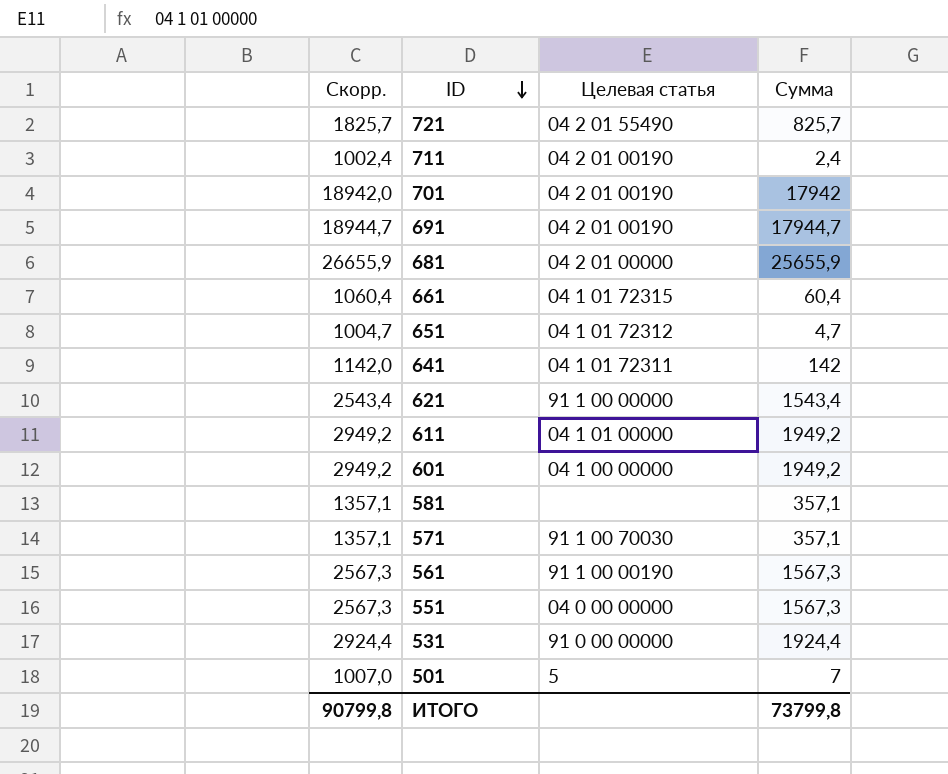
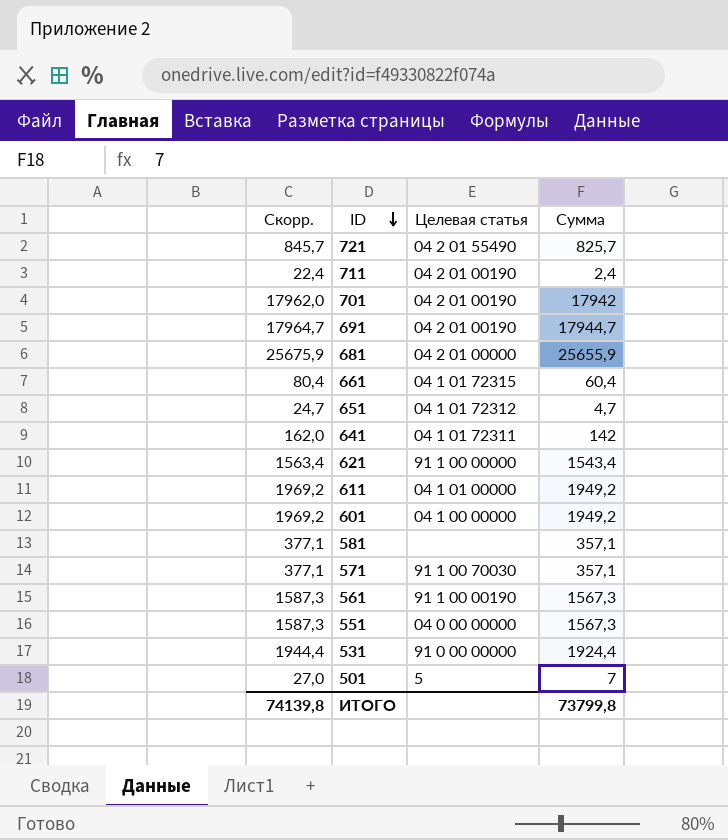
column Скорр. | formula: [Сумма] + 1000 -> [Сумма] + 20
ИТОГО | Скорр.: 90799,8 -> 74139,8

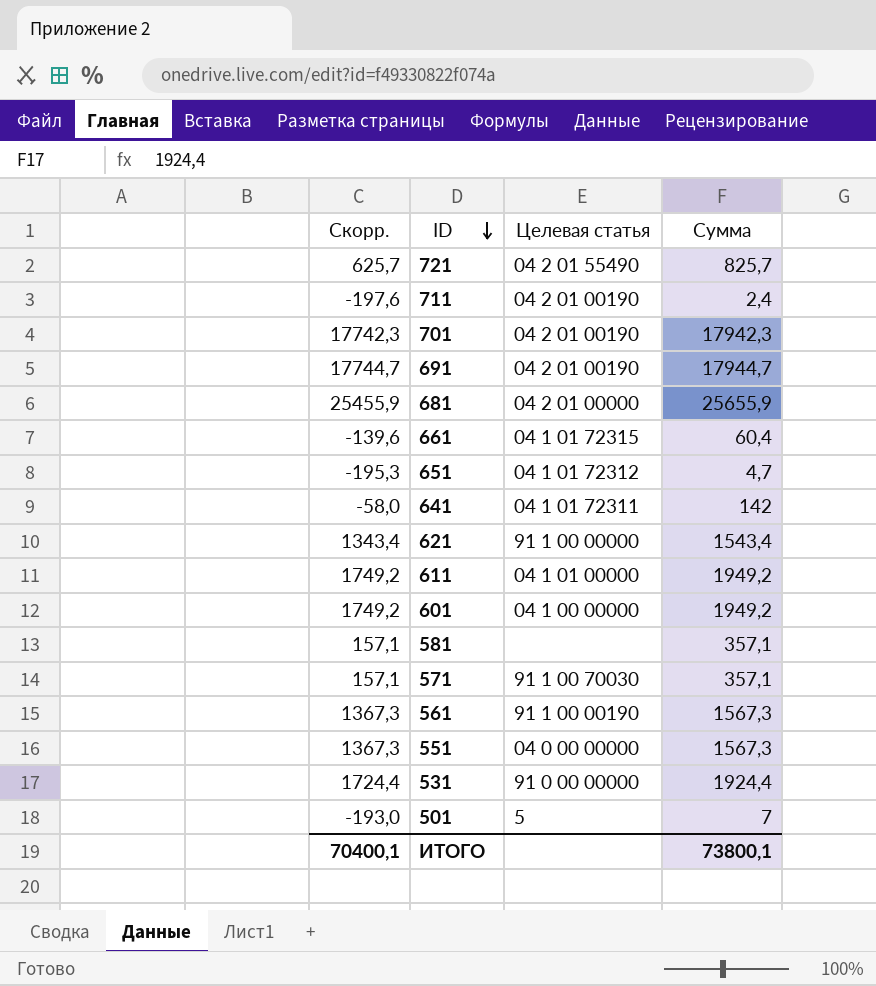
column Скорр. | formula: [Сумма] + 20 -> [Сумма] - 200
701 | Сумма: 17942 -> 17942,3
ИТОГО | Скорр.: 74139,8 -> 70400,1
ИТОГО | Сумма: 73799,8 -> 73800,1

